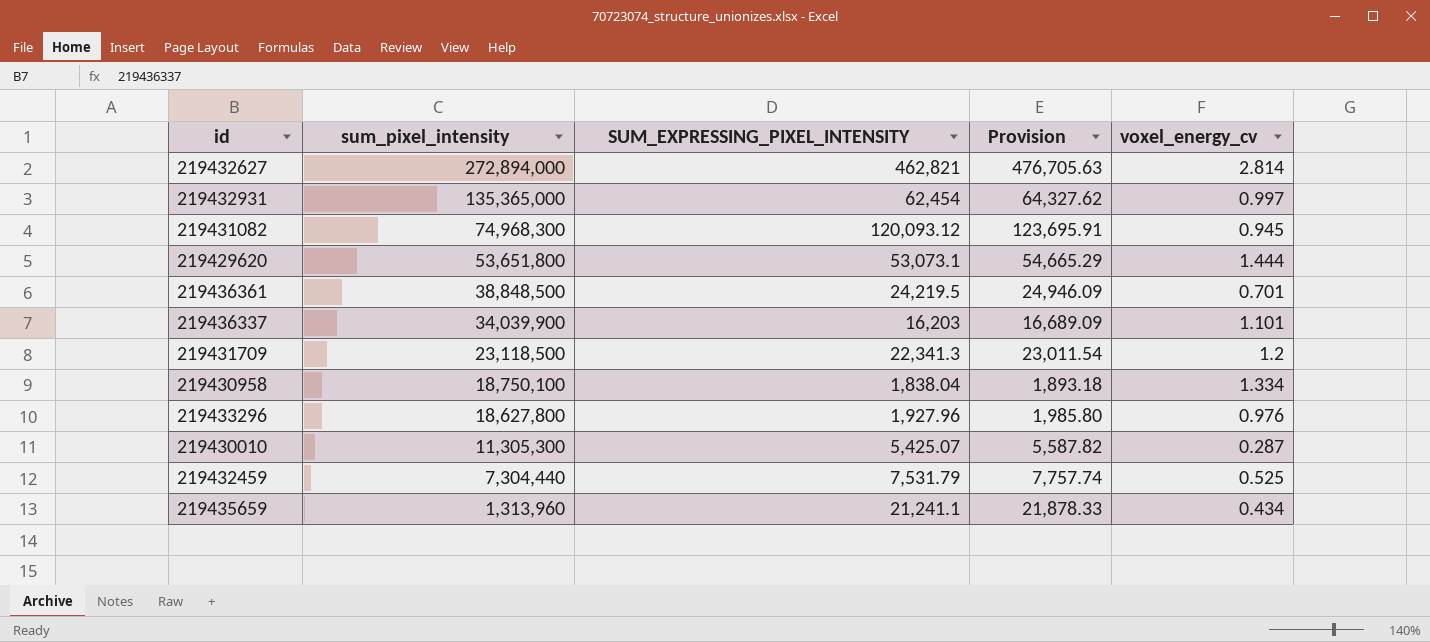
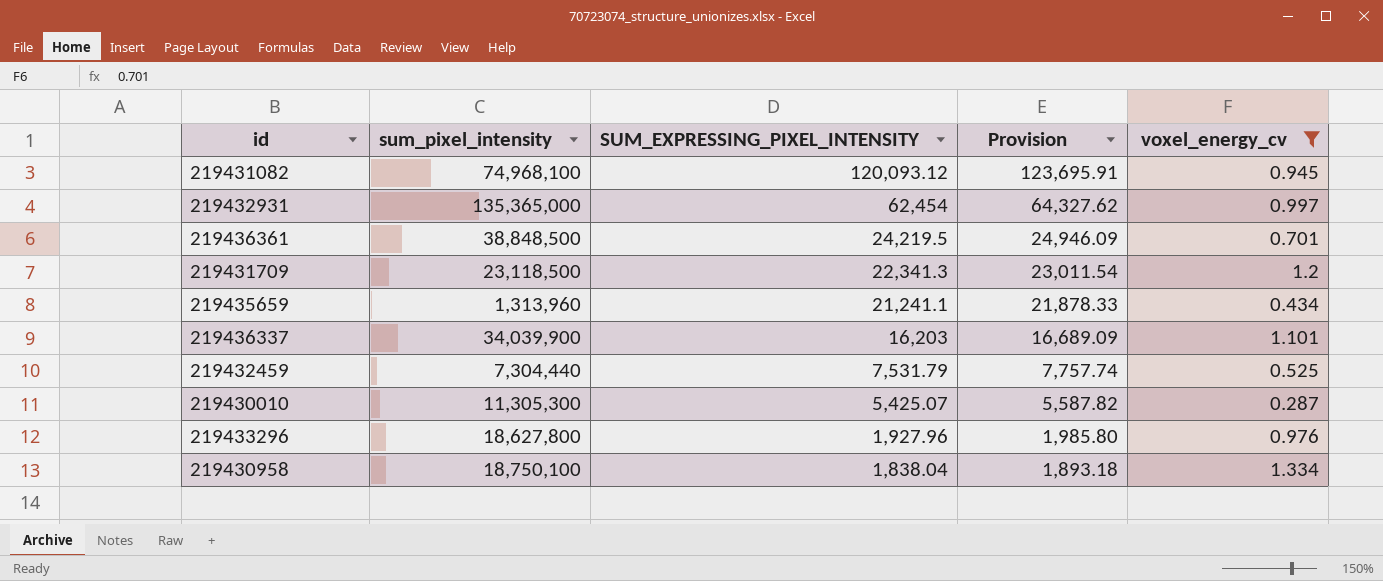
filter: none -> voxel_energy_cv <= 1.334
row order: sum_pixel_intensity descending -> SUM_EXPRESSING_PIXEL_INTENSITY descending
219431082 | sum_pixel_intensity: 74,968,300 -> 74,968,100

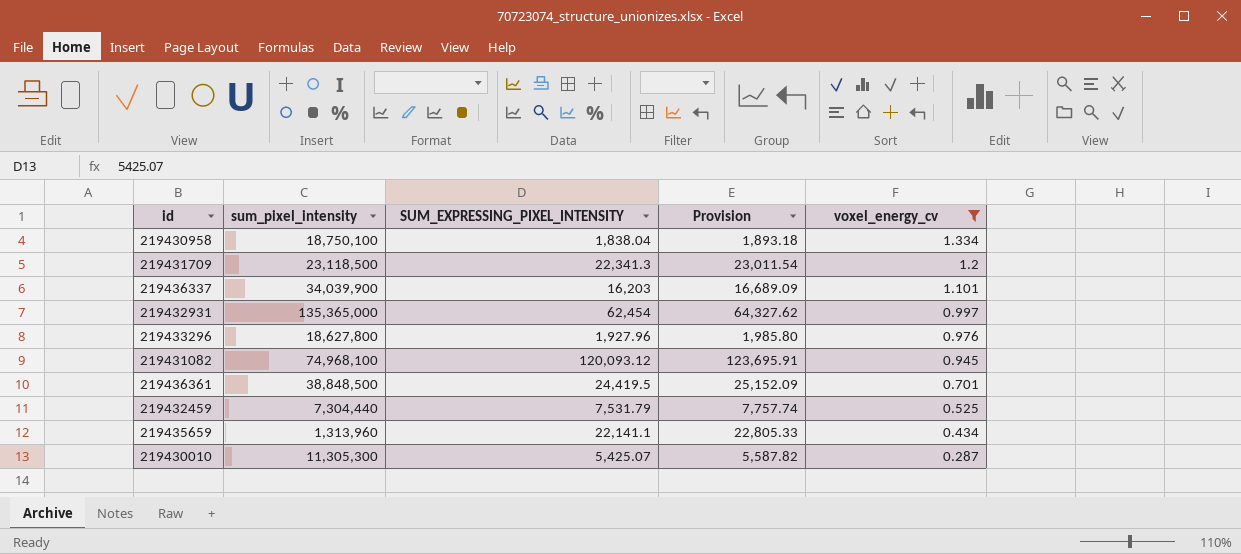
row order: SUM_EXPRESSING_PIXEL_INTENSITY descending -> voxel_energy_cv descending
219436361 | SUM_EXPRESSING_PIXEL_INTENSITY: 24,219.5 -> 24,419.5
219436361 | Provision: 24,946.09 -> 25,152.09
219435659 | SUM_EXPRESSING_PIXEL_INTENSITY: 21,241.1 -> 22,141.1
219435659 | Provision: 21,878.33 -> 22,805.33

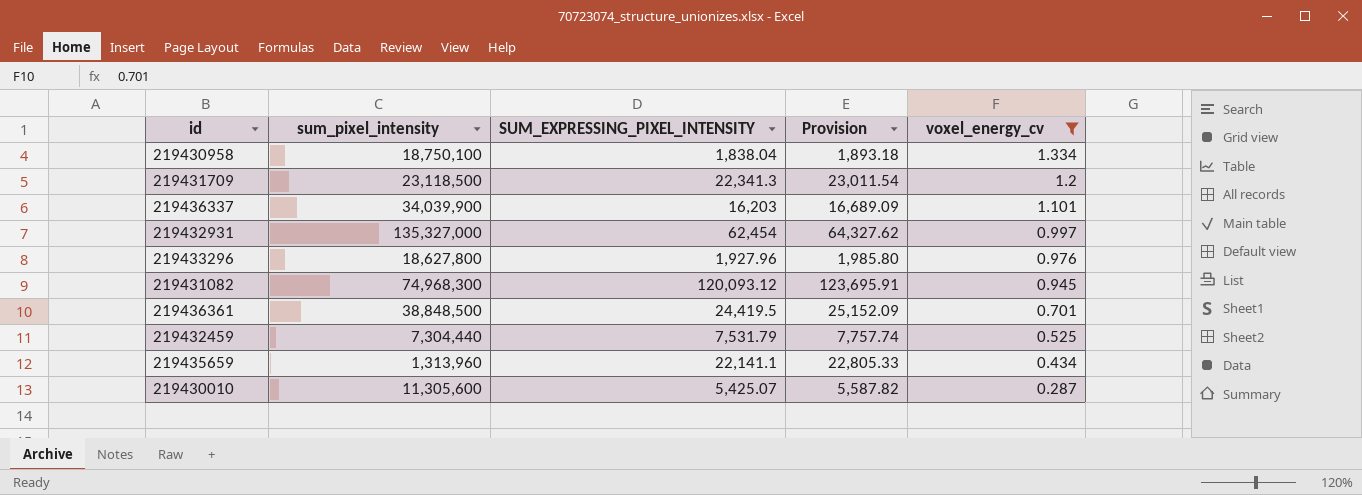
219432931 | sum_pixel_intensity: 135,365,000 -> 135,327,000
219431082 | sum_pixel_intensity: 74,968,100 -> 74,968,300
219430010 | sum_pixel_intensity: 11,305,300 -> 11,305,600

